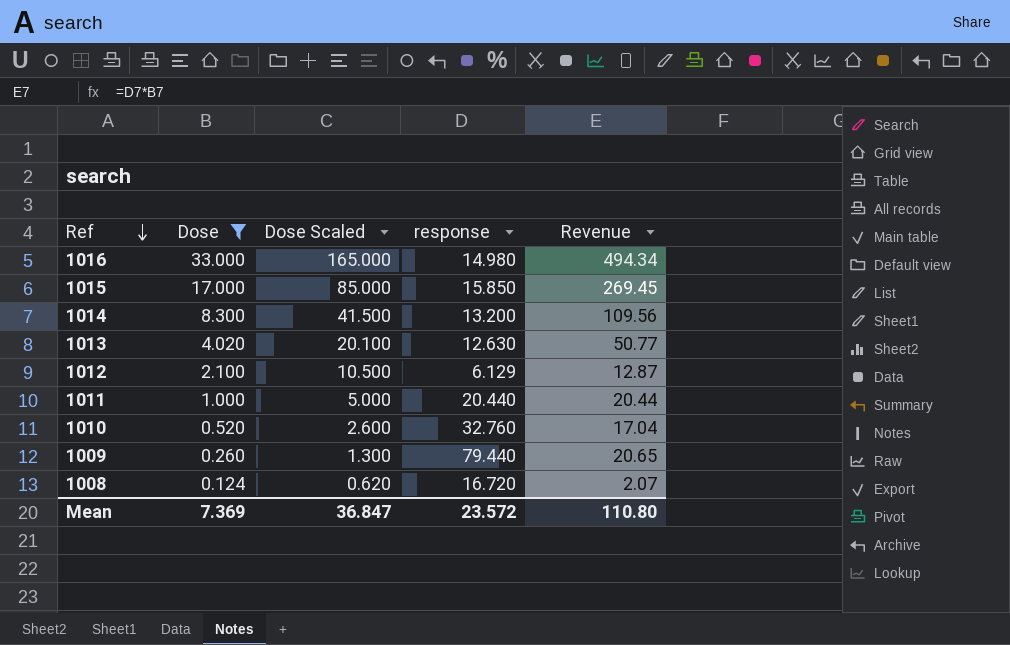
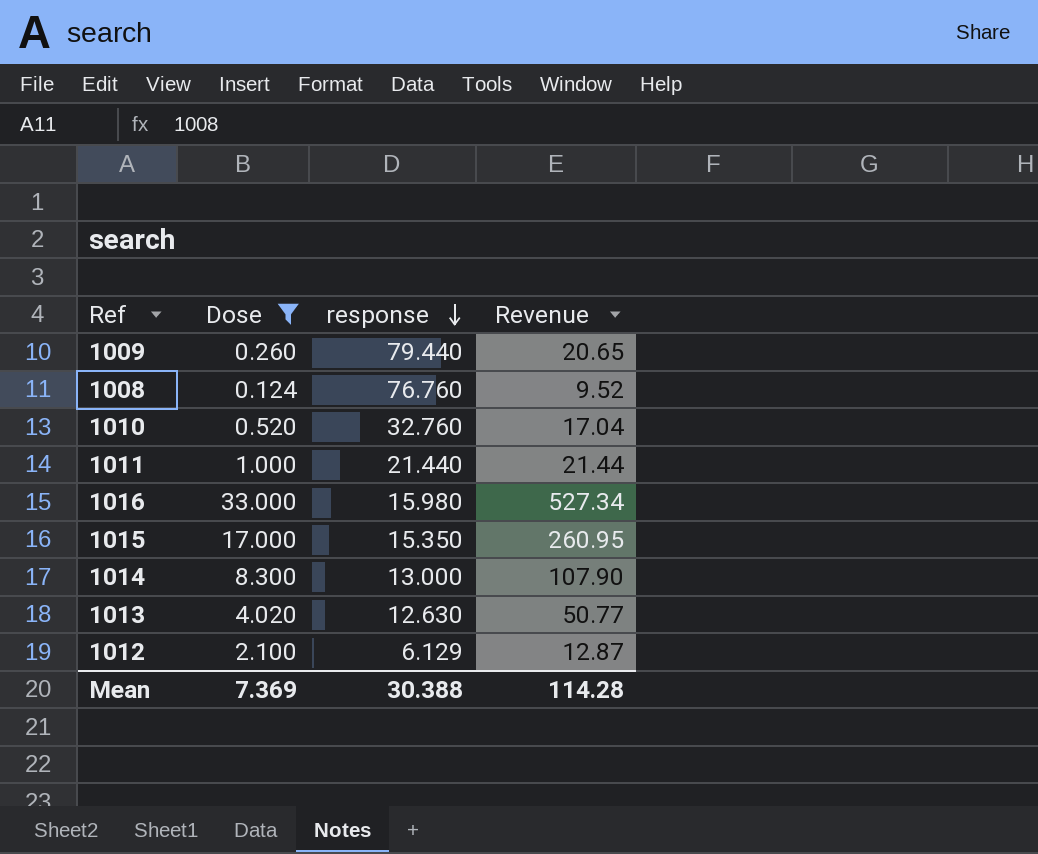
row order: Ref descending -> response descending
column Dose Scaled | formula: [Dose] * 5 -> none
1008 | response: 16.720 -> 76.760
1008 | Revenue: 2.07 -> 9.52
1011 | response: 20.440 -> 21.440
1011 | Revenue: 20.44 -> 21.44
1016 | response: 14.980 -> 15.980
1016 | Revenue: 494.34 -> 527.34
1015 | response: 15.850 -> 15.350
1015 | Revenue: 269.45 -> 260.95
1014 | response: 13.200 -> 13.000
1014 | Revenue: 109.56 -> 107.90
Mean | response: 23.572 -> 30.388
Mean | Revenue: 110.80 -> 114.28

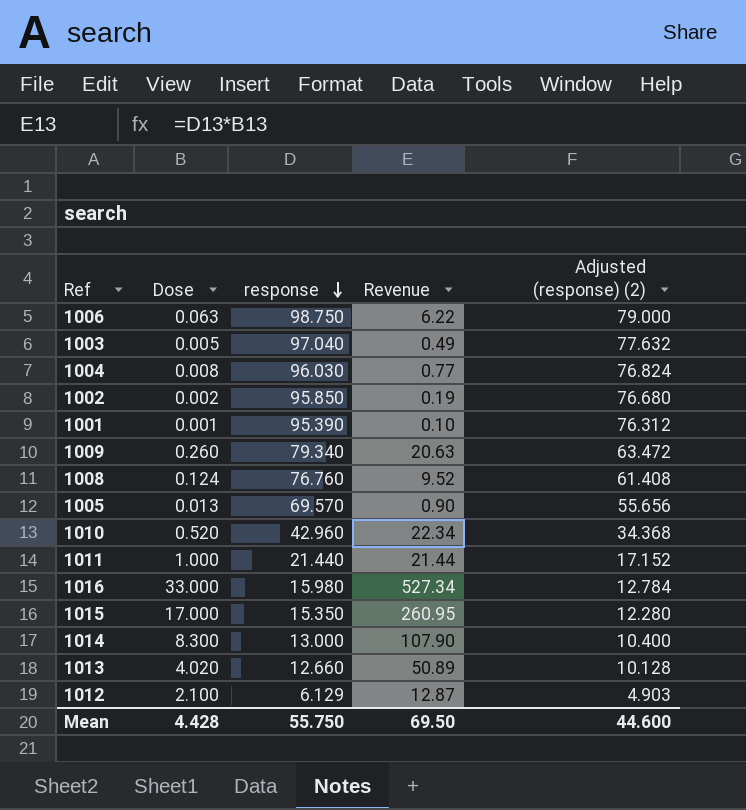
filter: Dose >= 0.124 -> none
column Adjusted (response) (2) | formula: none -> [response] * 0.8
1009 | response: 79.440 -> 79.340
1009 | Revenue: 20.65 -> 20.63
1010 | response: 32.760 -> 42.960
1010 | Revenue: 17.04 -> 22.34
1013 | response: 12.630 -> 12.660
1013 | Revenue: 50.77 -> 50.89
Mean | Dose: 7.369 -> 4.428
Mean | response: 30.388 -> 55.750
Mean | Revenue: 114.28 -> 69.50

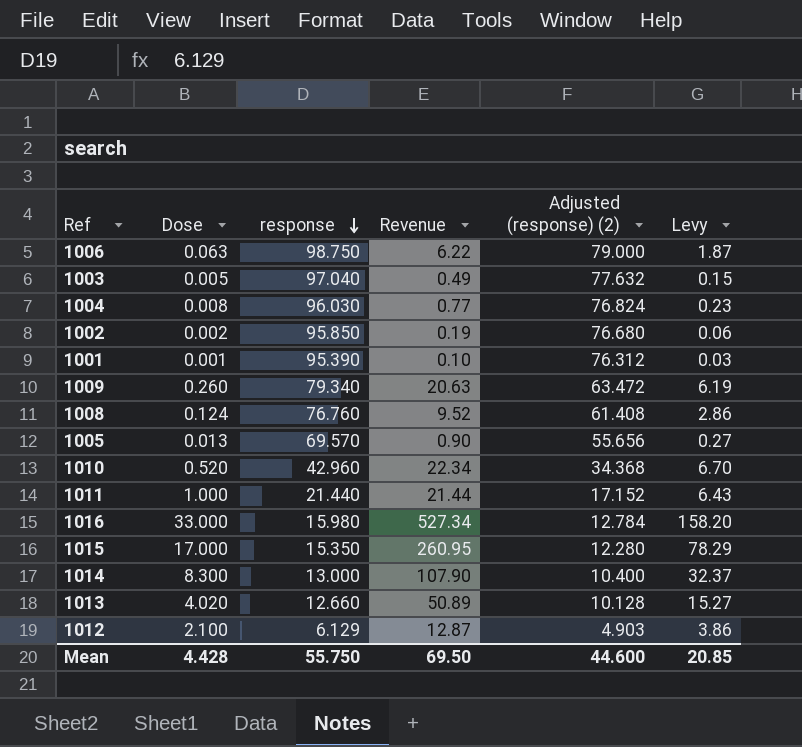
column Levy | formula: none -> [Revenue] * 0.3

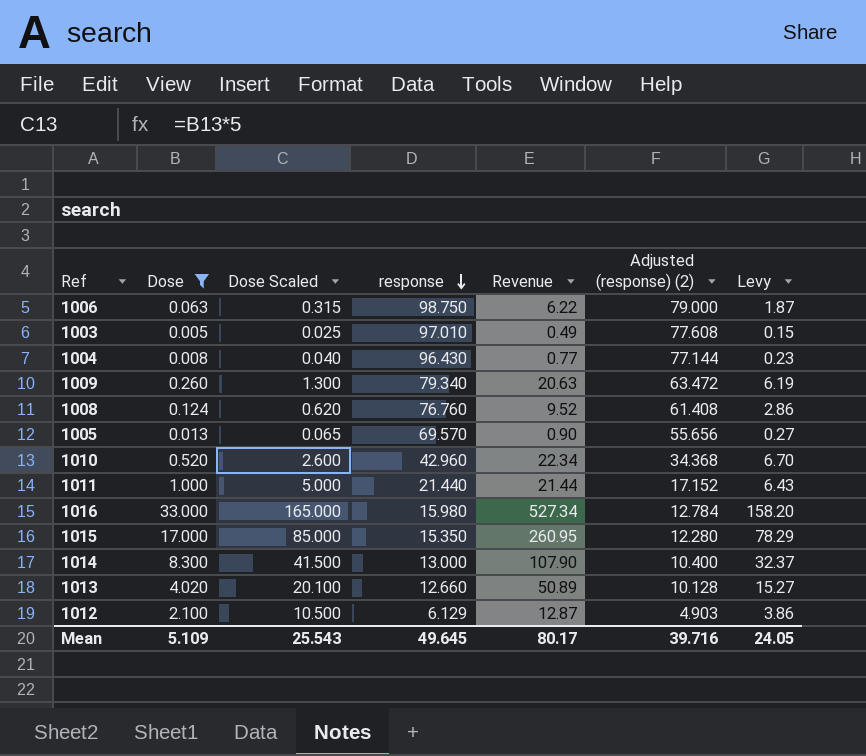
filter: none -> Dose >= 0.005
column Dose Scaled | formula: none -> [Dose] * 5
1003 | response: 97.040 -> 97.010
1003 | Adjusted (response) (2): 77.632 -> 77.608
1004 | response: 96.030 -> 96.430
1004 | Adjusted (response) (2): 76.824 -> 77.144
Mean | Dose: 4.428 -> 5.109
Mean | response: 55.750 -> 49.645
Mean | Revenue: 69.50 -> 80.17
Mean | Adjusted (response) (2): 44.600 -> 39.716
Mean | Levy: 20.85 -> 24.05

